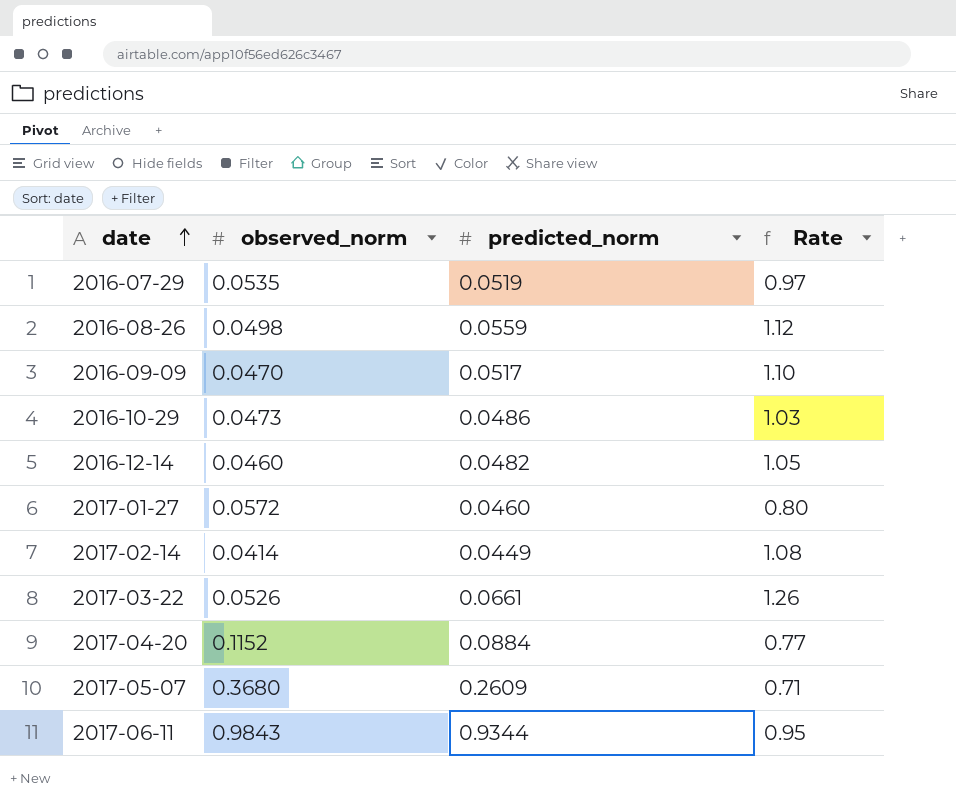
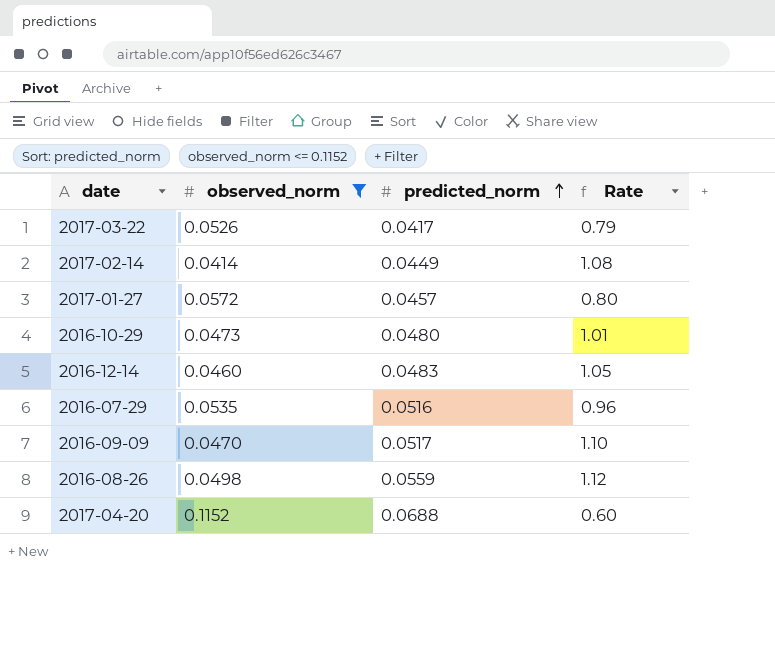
filter: none -> observed_norm <= 0.1152
row order: date ascending -> predicted_norm ascending
2017-03-22 | predicted_norm: 0.0661 -> 0.0417
2017-03-22 | Rate: 1.26 -> 0.79
2017-01-27 | predicted_norm: 0.0460 -> 0.0457
2016-10-29 | predicted_norm: 0.0486 -> 0.0480
2016-10-29 | Rate: 1.03 -> 1.01
2016-12-14 | predicted_norm: 0.0482 -> 0.0483
2016-07-29 | predicted_norm: 0.0519 -> 0.0516
2016-07-29 | Rate: 0.97 -> 0.96
2017-04-20 | predicted_norm: 0.0884 -> 0.0688
2017-04-20 | Rate: 0.77 -> 0.60

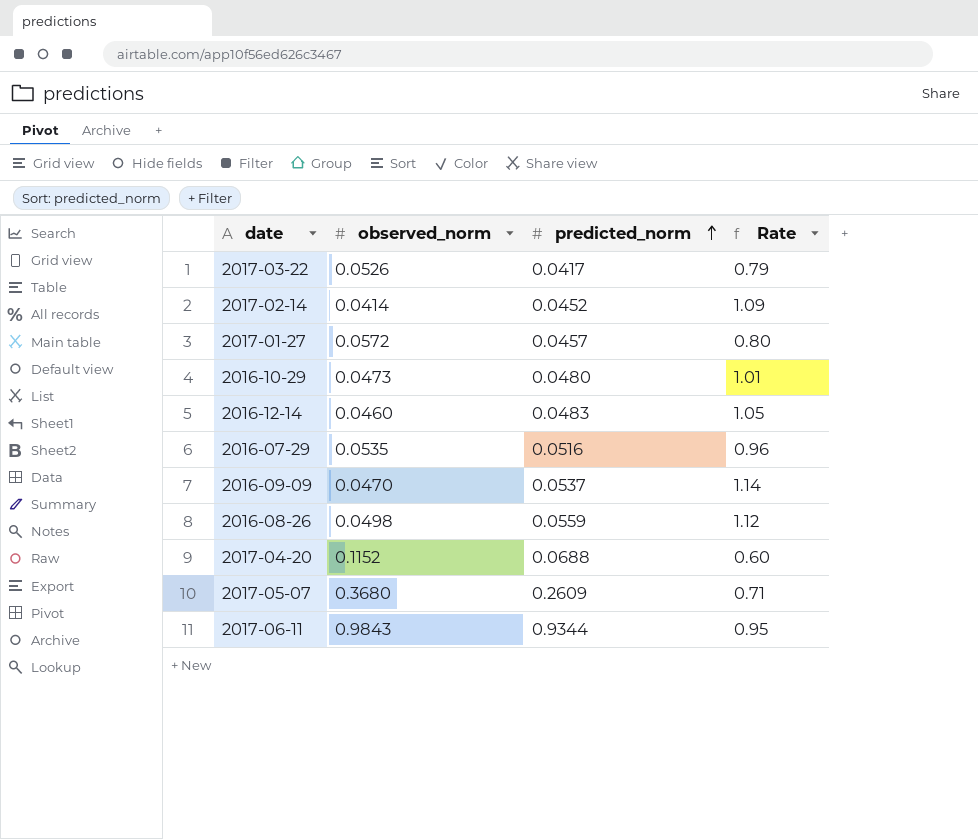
filter: observed_norm <= 0.1152 -> none
2017-02-14 | predicted_norm: 0.0449 -> 0.0452
2017-02-14 | Rate: 1.08 -> 1.09
2016-09-09 | predicted_norm: 0.0517 -> 0.0537
2016-09-09 | Rate: 1.10 -> 1.14

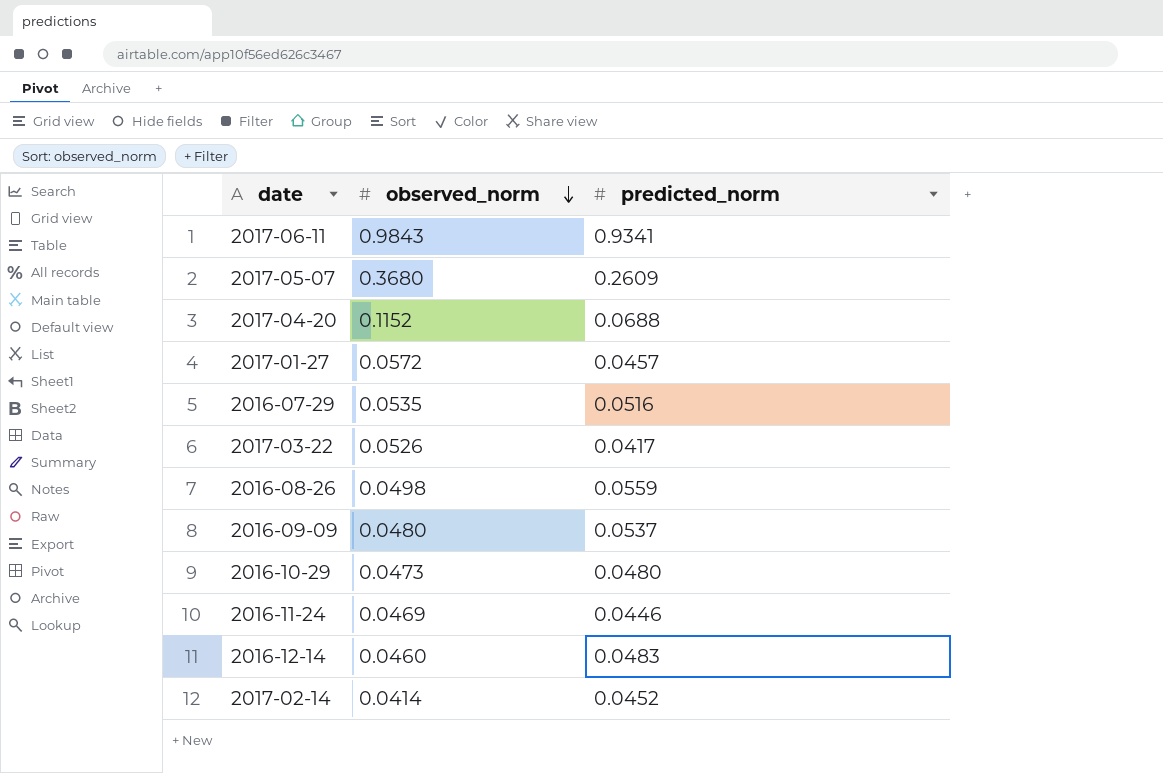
row order: predicted_norm ascending -> observed_norm descending
column Rate | formula: [predicted_norm] / [observed_norm] -> none
2017-06-11 | predicted_norm: 0.9344 -> 0.9341
2016-09-09 | observed_norm: 0.0470 -> 0.0480
row 2016-11-24: none -> 0.0469 | 0.0446

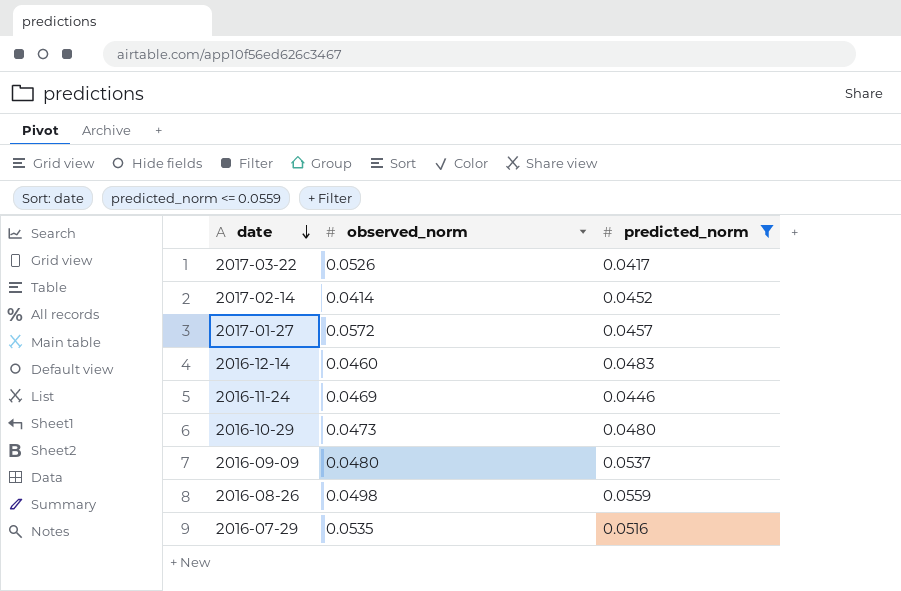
filter: none -> predicted_norm <= 0.0559
row order: observed_norm descending -> date descending

